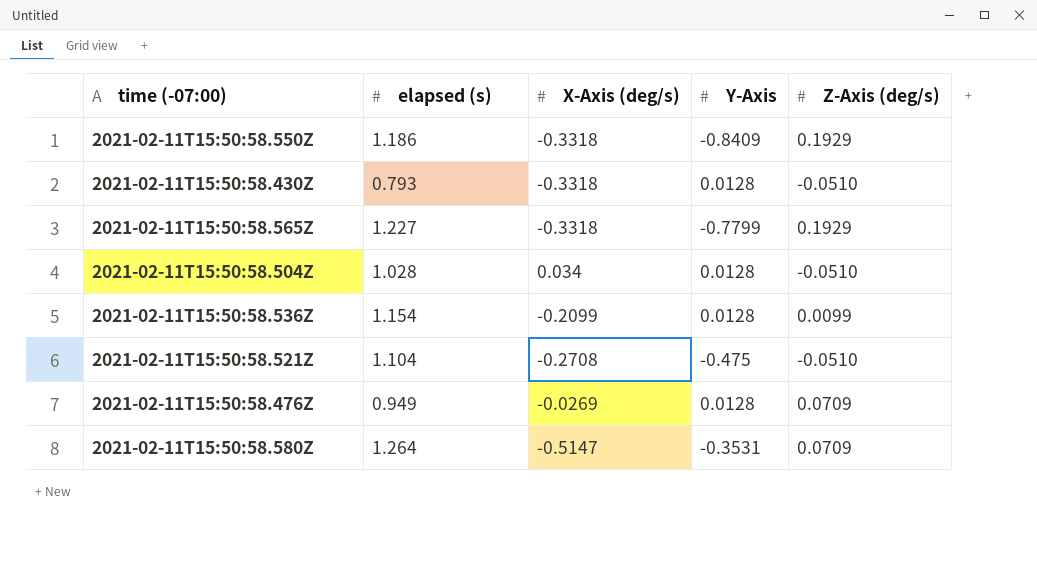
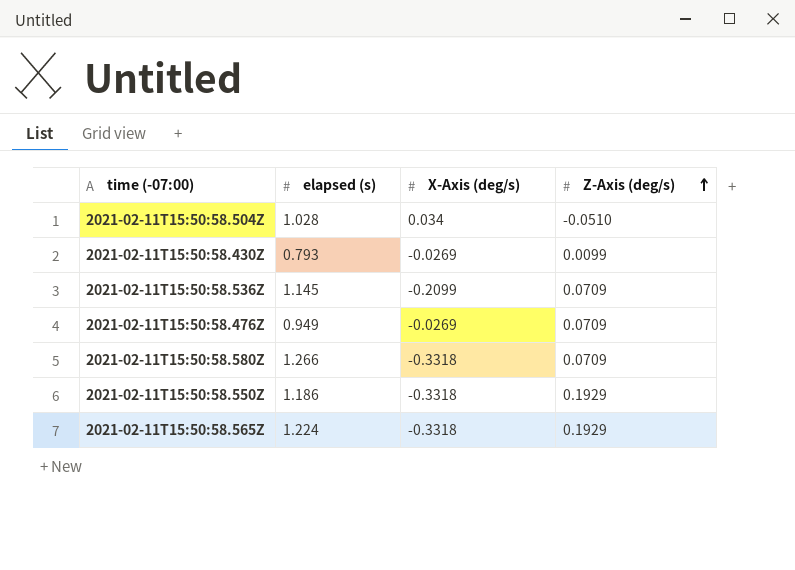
row order: none -> Z-Axis (deg/s) ascending
column Y-Axis | position: 4 -> none
row 2021-02-11T15:50:58.521Z: 1.104 | -0.2708 | -0.475 | -0.0510 -> none
2021-02-11T15:50:58.430Z | X-Axis (deg/s): -0.3318 -> -0.0269
2021-02-11T15:50:58.430Z | Z-Axis (deg/s): -0.0510 -> 0.0099
2021-02-11T15:50:58.536Z | elapsed (s): 1.154 -> 1.145
2021-02-11T15:50:58.536Z | Z-Axis (deg/s): 0.0099 -> 0.0709
2021-02-11T15:50:58.580Z | elapsed (s): 1.264 -> 1.266
2021-02-11T15:50:58.580Z | X-Axis (deg/s): -0.5147 -> -0.3318
2021-02-11T15:50:58.565Z | elapsed (s): 1.227 -> 1.224

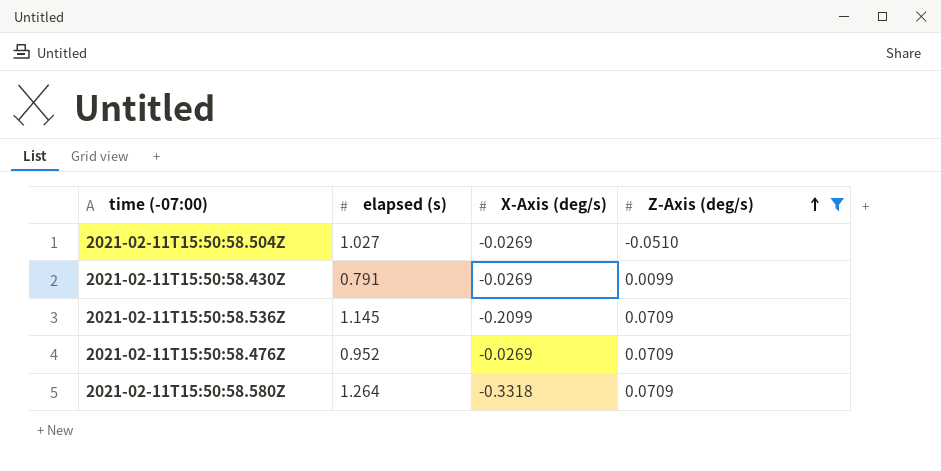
filter: none -> Z-Axis (deg/s) != 0.1929
2021-02-11T15:50:58.504Z | elapsed (s): 1.028 -> 1.027
2021-02-11T15:50:58.504Z | X-Axis (deg/s): 0.034 -> -0.0269
2021-02-11T15:50:58.430Z | elapsed (s): 0.793 -> 0.791
2021-02-11T15:50:58.476Z | elapsed (s): 0.949 -> 0.952
2021-02-11T15:50:58.580Z | elapsed (s): 1.266 -> 1.264

